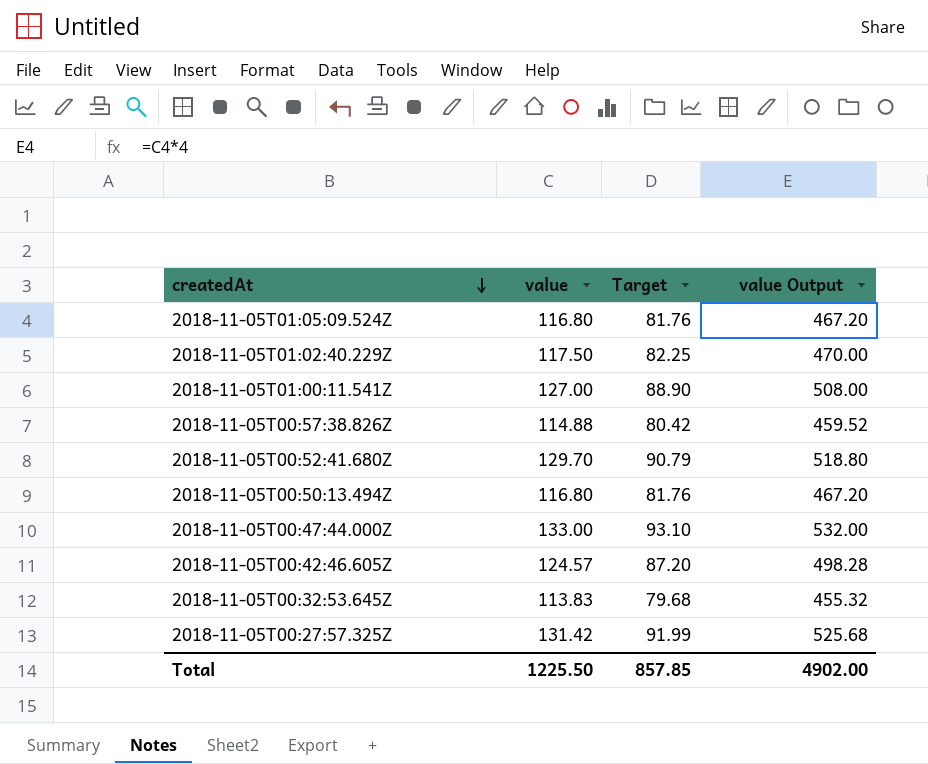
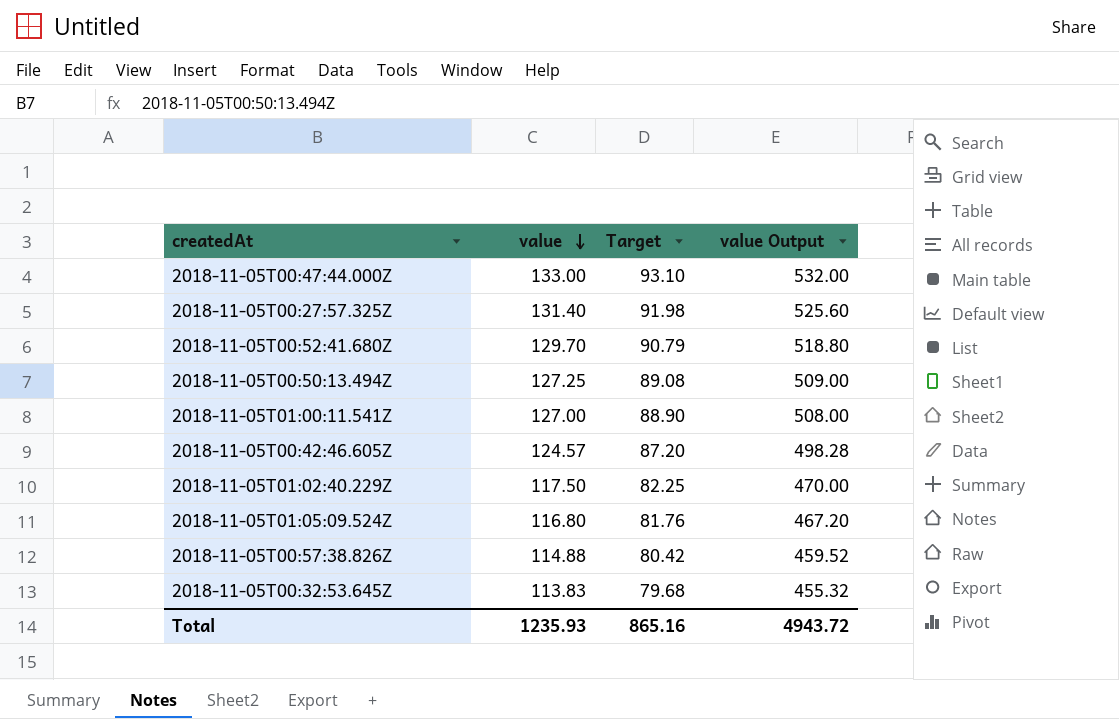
row order: createdAt descending -> value descending
2018-11-05T00:27:57.325Z | value: 131.42 -> 131.40
2018-11-05T00:27:57.325Z | Target: 91.99 -> 91.98
2018-11-05T00:27:57.325Z | value Output: 525.68 -> 525.60
2018-11-05T00:50:13.494Z | value: 116.80 -> 127.25
2018-11-05T00:50:13.494Z | Target: 81.76 -> 89.08
2018-11-05T00:50:13.494Z | value Output: 467.20 -> 509.00
Total | value: 1225.50 -> 1235.93
Total | Target: 857.85 -> 865.16
Total | value Output: 4902.00 -> 4943.72

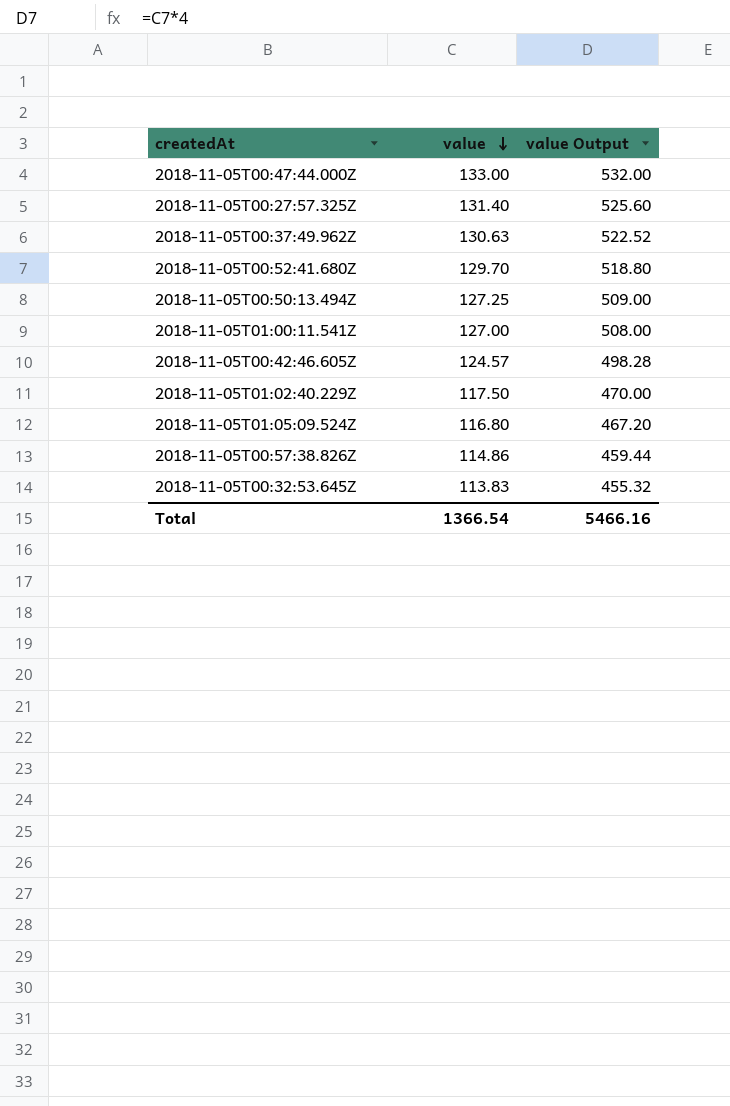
column Target | formula: [value] * 0.7 -> none
row 2018-11-05T00:37:49.962Z: none -> 130.63 | 522.52
2018-11-05T00:57:38.826Z | value: 114.88 -> 114.86
2018-11-05T00:57:38.826Z | value Output: 459.52 -> 459.44
Total | value: 1235.93 -> 1366.54
Total | value Output: 4943.72 -> 5466.16

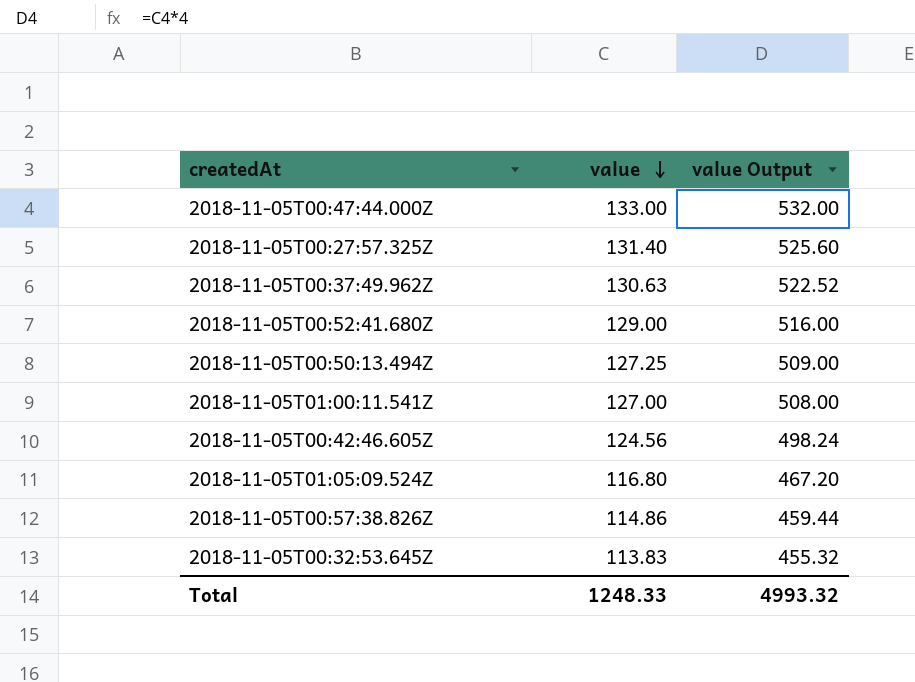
row 2018-11-05T01:02:40.229Z: 117.50 | 470.00 -> none
2018-11-05T00:52:41.680Z | value: 129.70 -> 129.00
2018-11-05T00:52:41.680Z | value Output: 518.80 -> 516.00
2018-11-05T00:42:46.605Z | value: 124.57 -> 124.56
2018-11-05T00:42:46.605Z | value Output: 498.28 -> 498.24
Total | value: 1366.54 -> 1248.33
Total | value Output: 5466.16 -> 4993.32

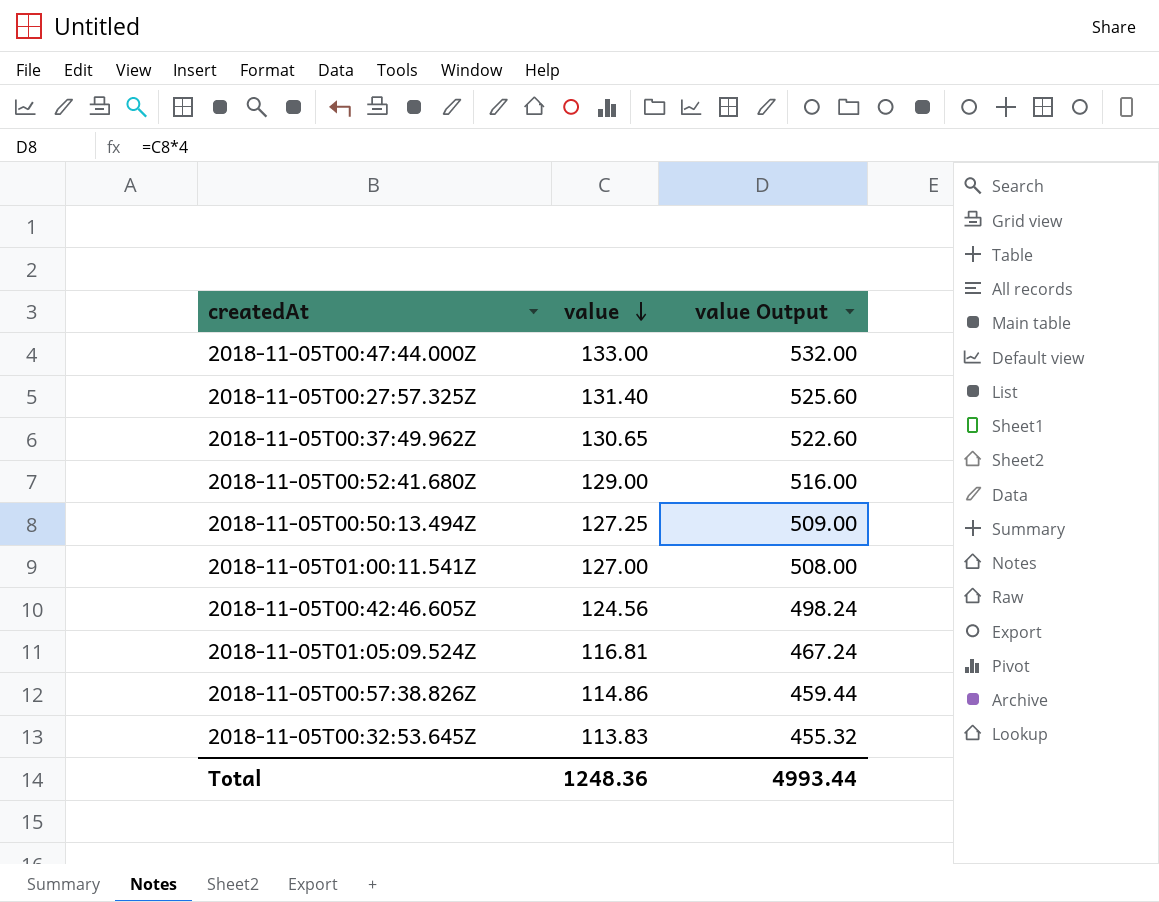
2018-11-05T00:37:49.962Z | value: 130.63 -> 130.65
2018-11-05T00:37:49.962Z | value Output: 522.52 -> 522.60
2018-11-05T01:05:09.524Z | value: 116.80 -> 116.81
2018-11-05T01:05:09.524Z | value Output: 467.20 -> 467.24
Total | value: 1248.33 -> 1248.36
Total | value Output: 4993.32 -> 4993.44

